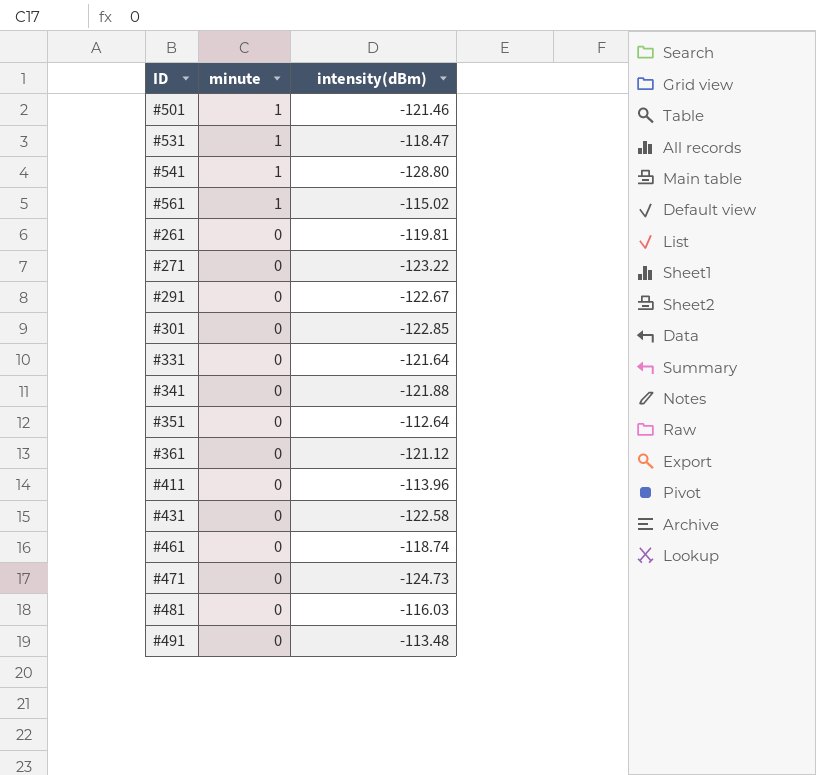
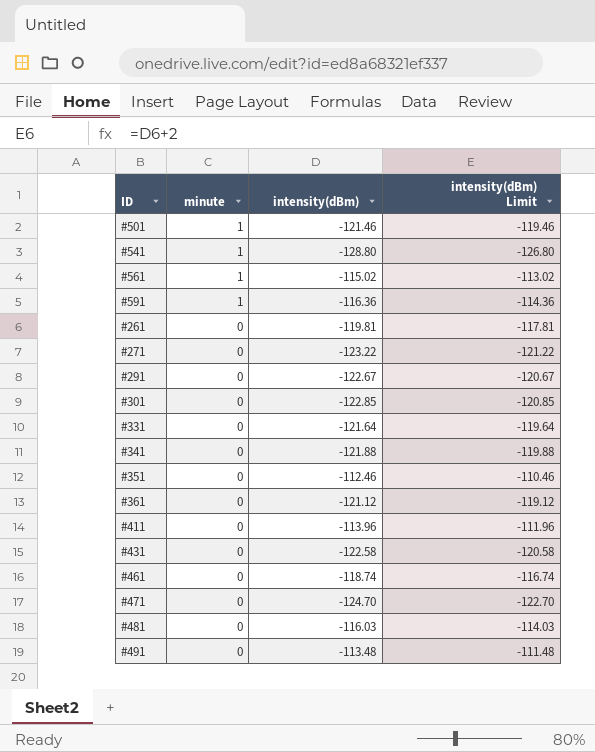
column intensity(dBm) Limit | formula: none -> [intensity(dBm)] + 2
row #531: 1 | -118.47 -> none
row #591: none -> 1 | -116.36 | -114.36
#351 | intensity(dBm): -112.64 -> -112.46
#471 | intensity(dBm): -124.73 -> -124.70

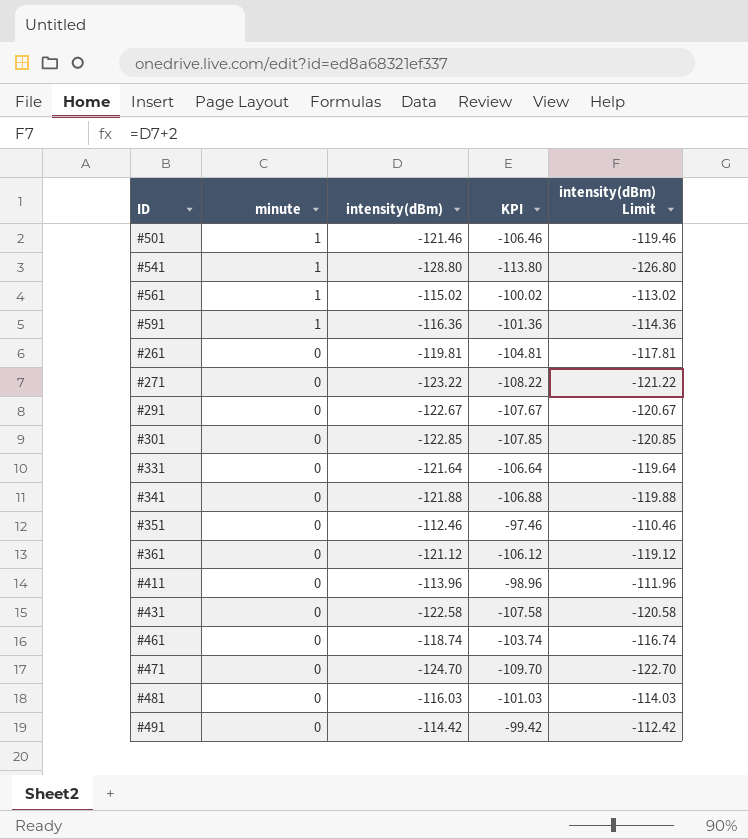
column KPI | formula: none -> [intensity(dBm)] + 15
#491 | intensity(dBm): -113.48 -> -114.42
#491 | intensity(dBm) Limit: -111.48 -> -112.42

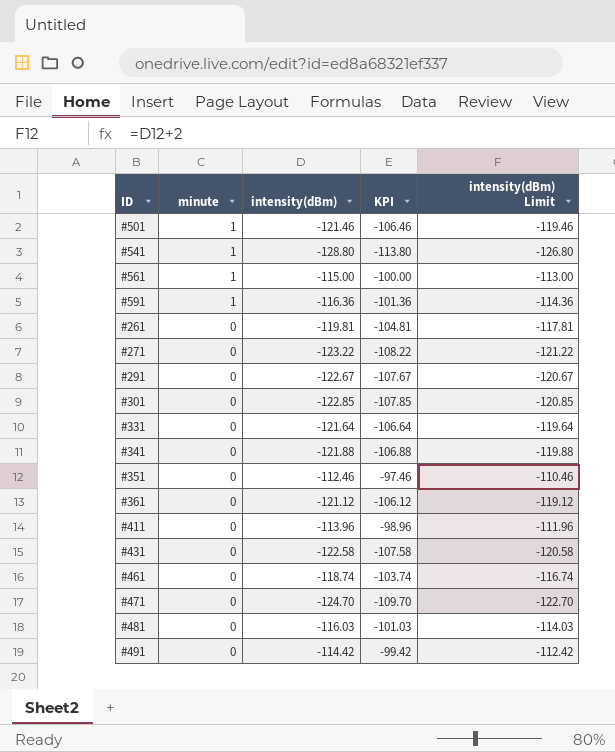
#561 | intensity(dBm): -115.02 -> -115.00
#561 | KPI: -100.02 -> -100.00
#561 | intensity(dBm) Limit: -113.02 -> -113.00

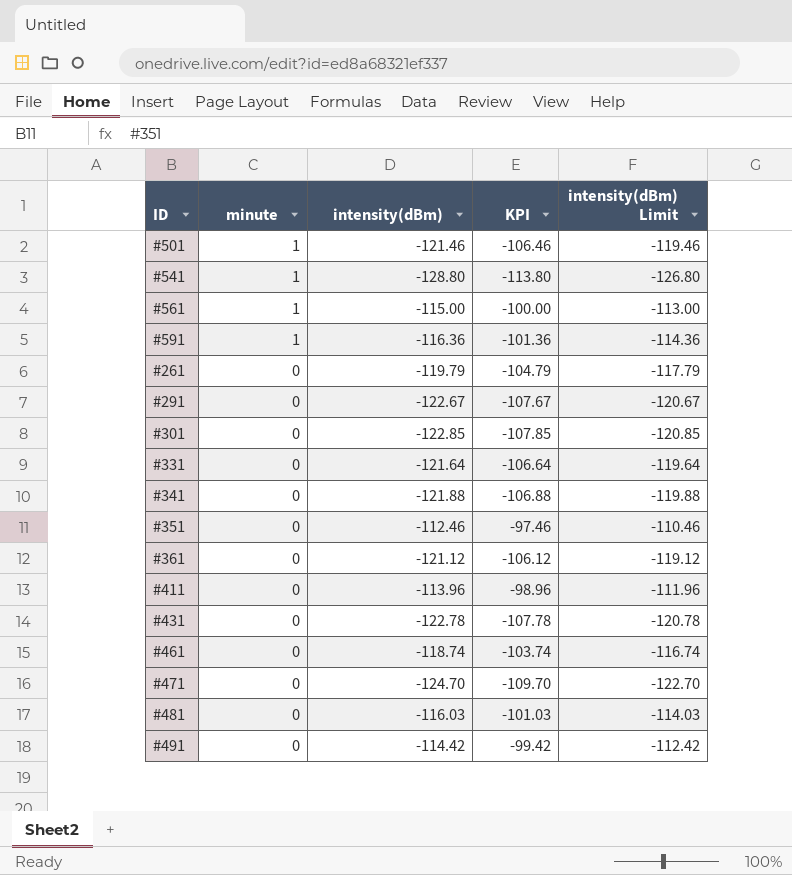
row #271: 0 | -123.22 | -108.22 | -121.22 -> none
#261 | intensity(dBm): -119.81 -> -119.79
#261 | KPI: -104.81 -> -104.79
#261 | intensity(dBm) Limit: -117.81 -> -117.79
#431 | intensity(dBm): -122.58 -> -122.78
#431 | KPI: -107.58 -> -107.78
#431 | intensity(dBm) Limit: -120.58 -> -120.78

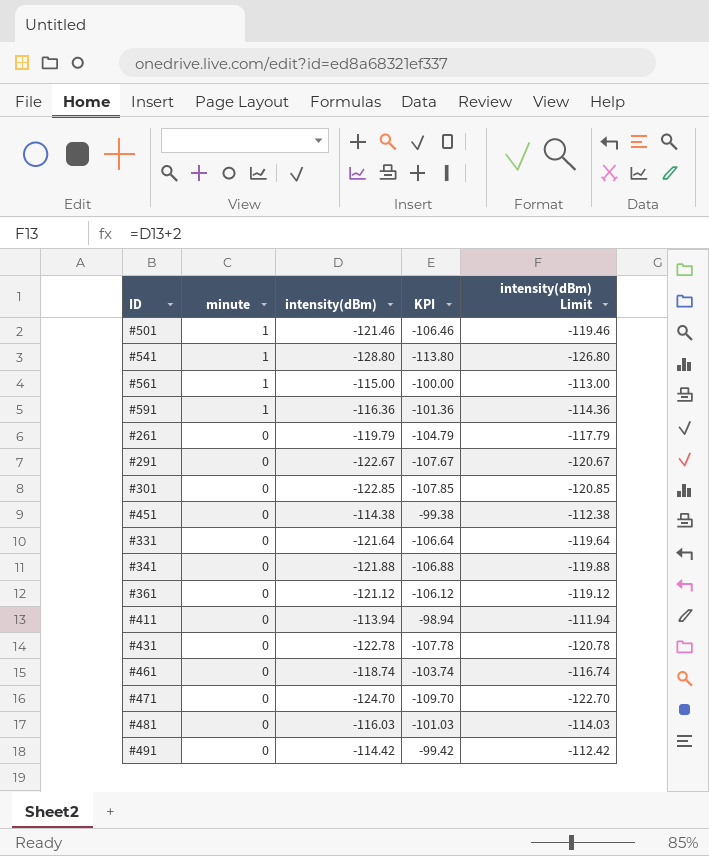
row #351: 0 | -112.46 | -97.46 | -110.46 -> none
row #451: none -> 0 | -114.38 | -99.38 | -112.38
#411 | intensity(dBm): -113.96 -> -113.94
#411 | KPI: -98.96 -> -98.94
#411 | intensity(dBm) Limit: -111.96 -> -111.94

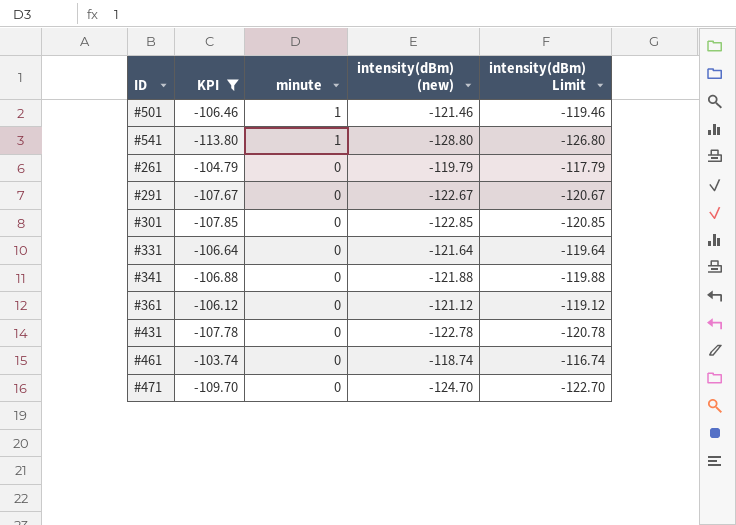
filter: none -> KPI <= -103.74
column KPI | position: 4 -> 2
column name: intensity(dBm) -> intensity(dBm) (new)

